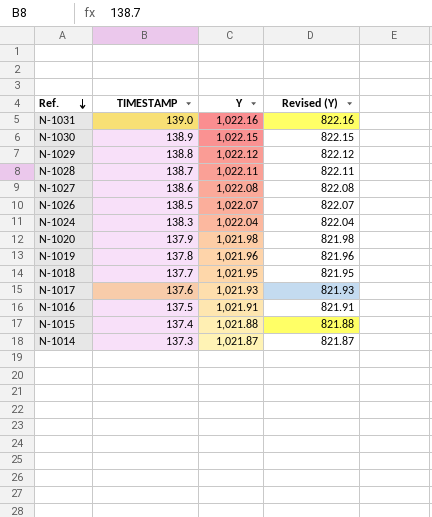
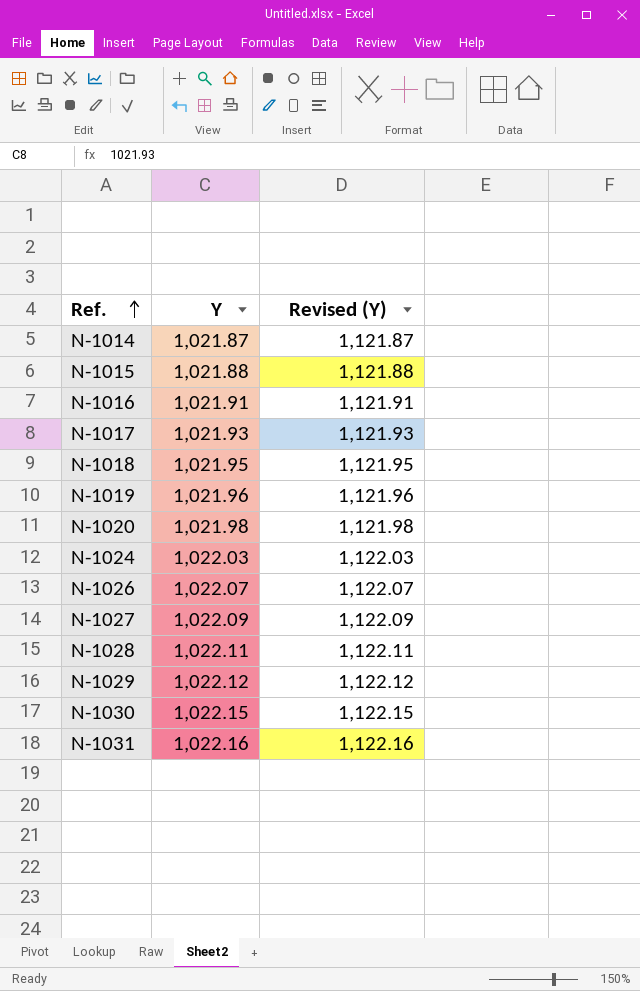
row order: Ref. descending -> Ref. ascending
column TIMESTAMP | position: 2 -> none
column Revised (Y) | formula: [Y] - 200 -> [Y] + 100
N-1024 | Y: 1,022.04 -> 1,022.03
N-1027 | Y: 1,022.08 -> 1,022.09

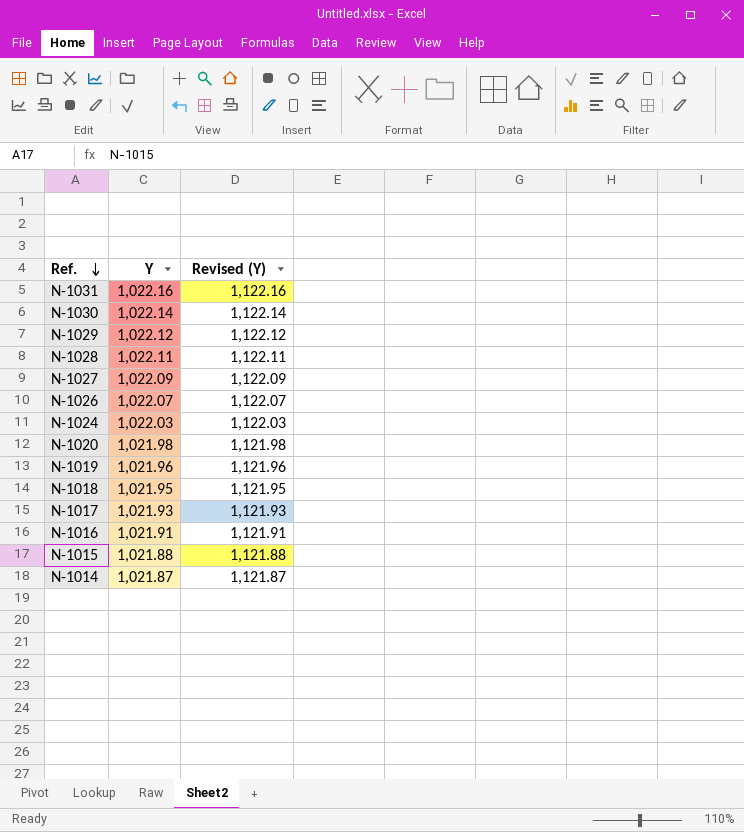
row order: Ref. ascending -> Ref. descending
N-1030 | Y: 1,022.15 -> 1,022.14
N-1030 | Revised (Y): 1,122.15 -> 1,122.14

